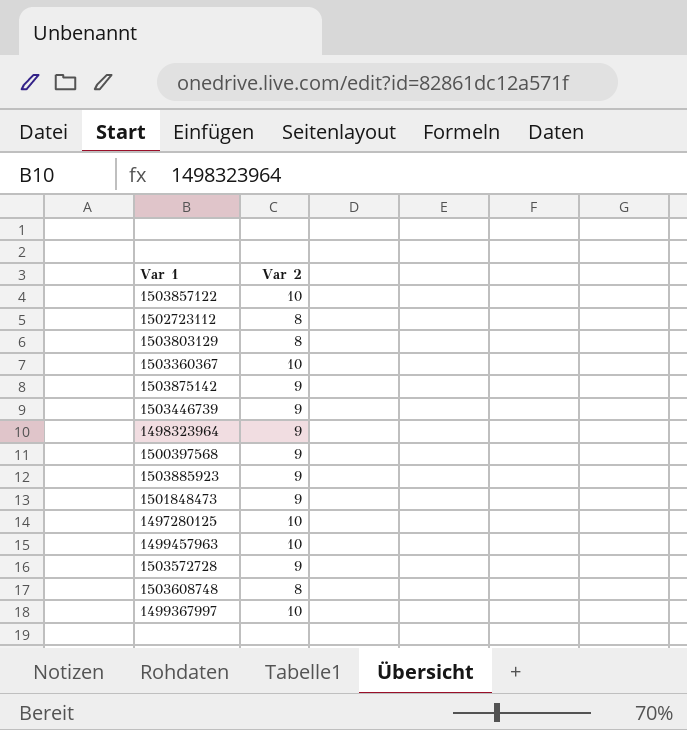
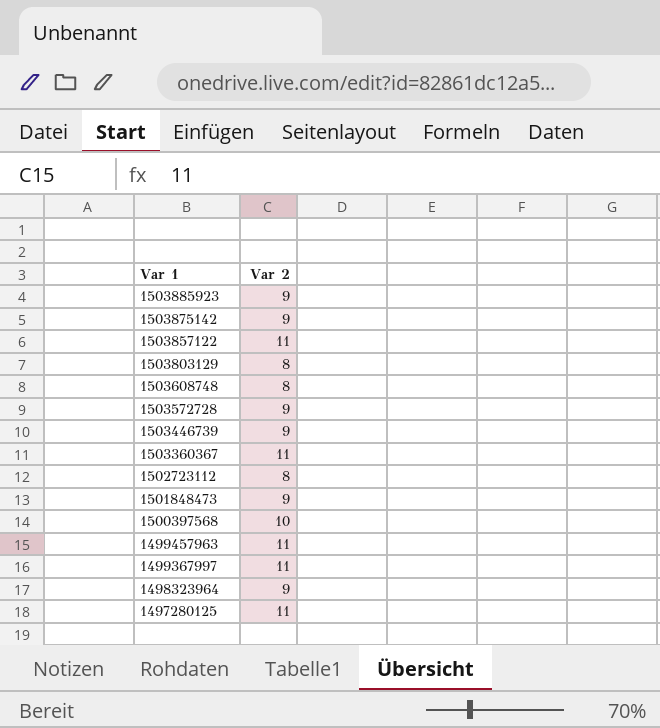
row order: none -> Var 1 descending
1503857122 | Var 2: 10 -> 11
1503360367 | Var 2: 10 -> 11
1500397568 | Var 2: 9 -> 10
1499457963 | Var 2: 10 -> 11
1499367997 | Var 2: 10 -> 11
1497280125 | Var 2: 10 -> 11

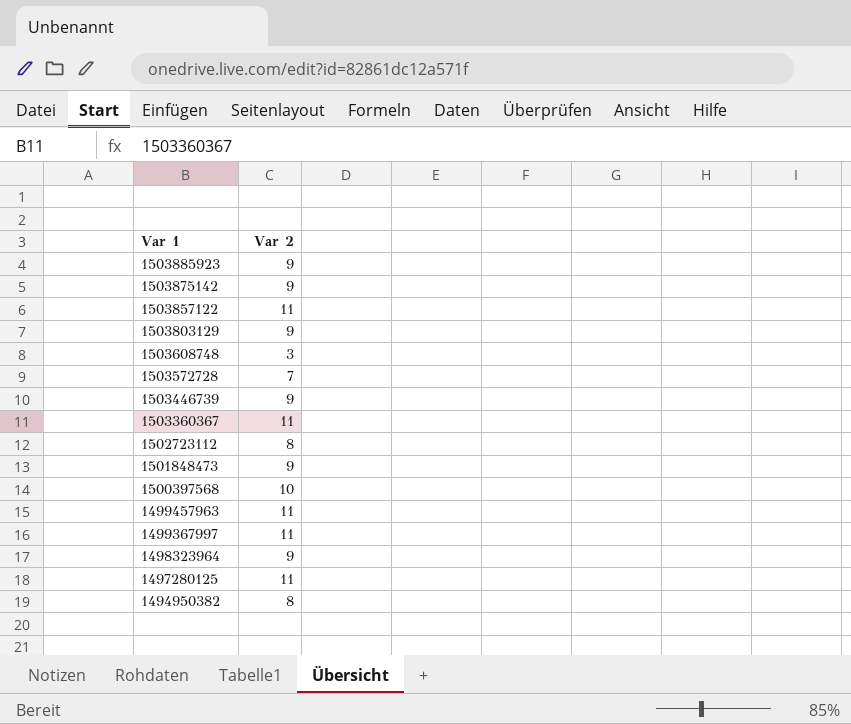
1503803129 | Var 2: 8 -> 9
1503608748 | Var 2: 8 -> 3
1503572728 | Var 2: 9 -> 7
row 1494950382: none -> 8

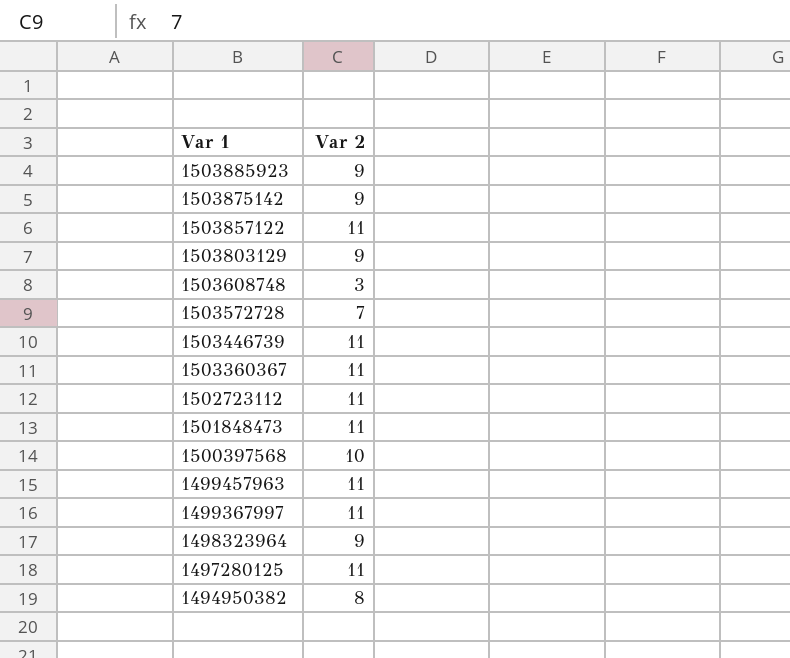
1503446739 | Var 2: 9 -> 11
1502723112 | Var 2: 8 -> 11
1501848473 | Var 2: 9 -> 11

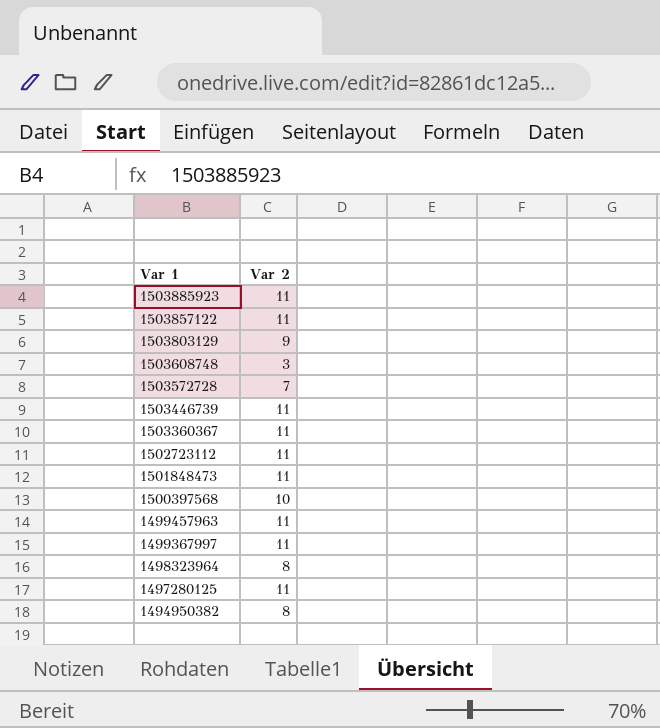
row 1503875142: 9 -> none
1503885923 | Var 2: 9 -> 11
1498323964 | Var 2: 9 -> 8

